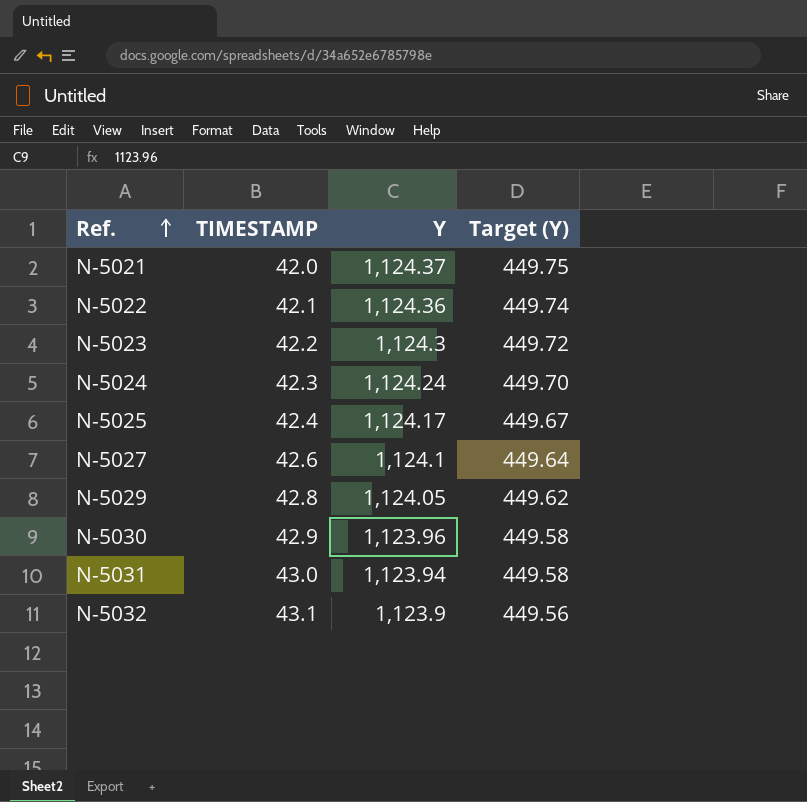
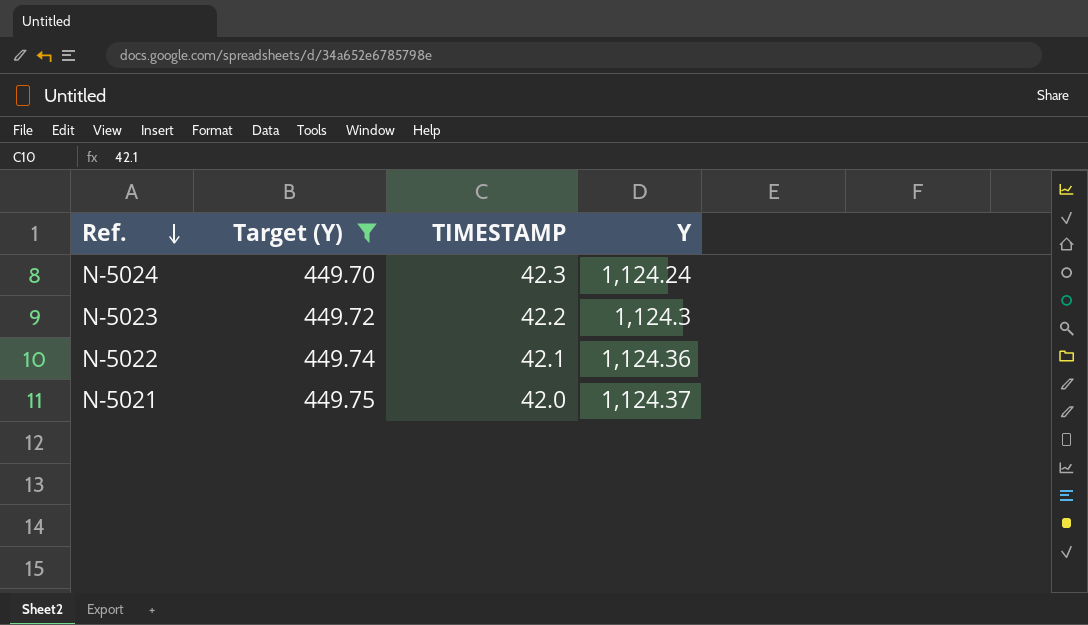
filter: none -> Target (Y) >= 449.70
row order: Ref. ascending -> Ref. descending
column Target (Y) | position: 4 -> 2

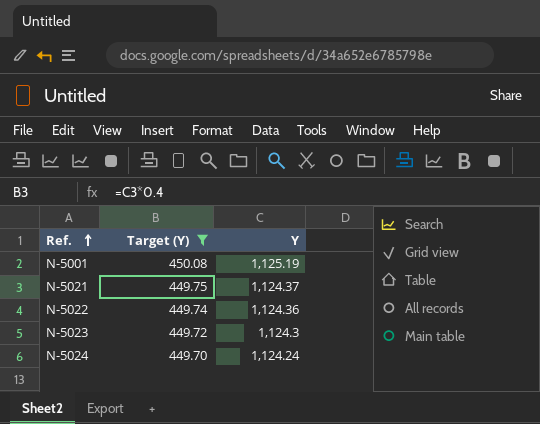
row order: Ref. descending -> Ref. ascending
column TIMESTAMP | position: 3 -> none
row N-5001: none -> 450.08 | 1,125.19

